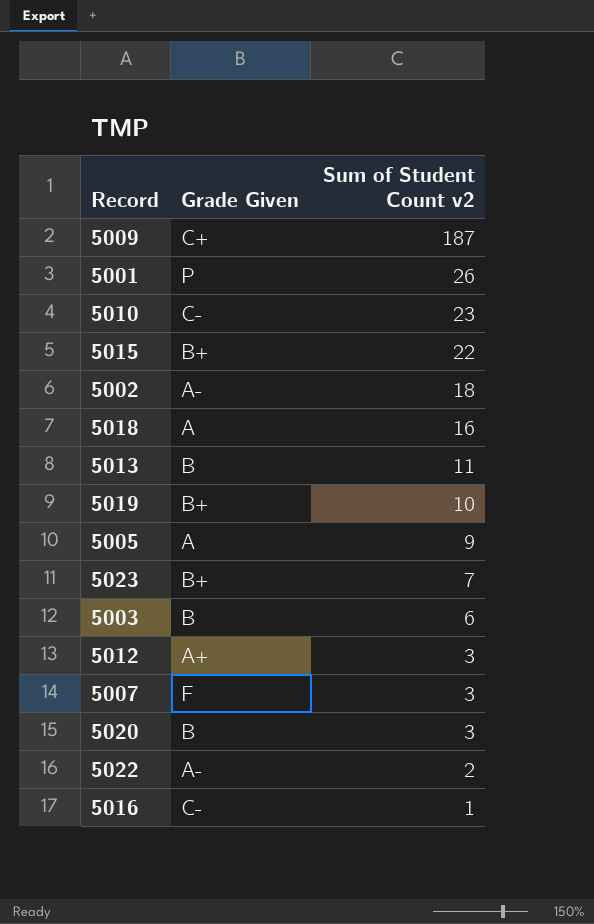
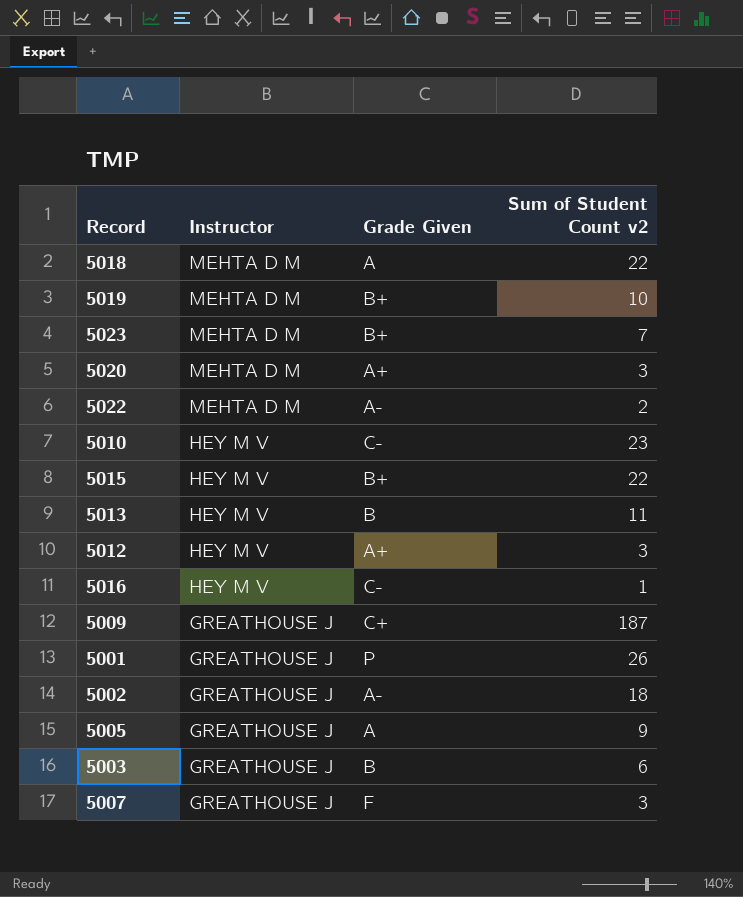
row order: Sum of Student Count v2 descending -> Instructor descending
column Instructor | position: none -> 2
5018 | Sum of Student Count v2: 16 -> 22
5020 | Grade Given: B -> A+

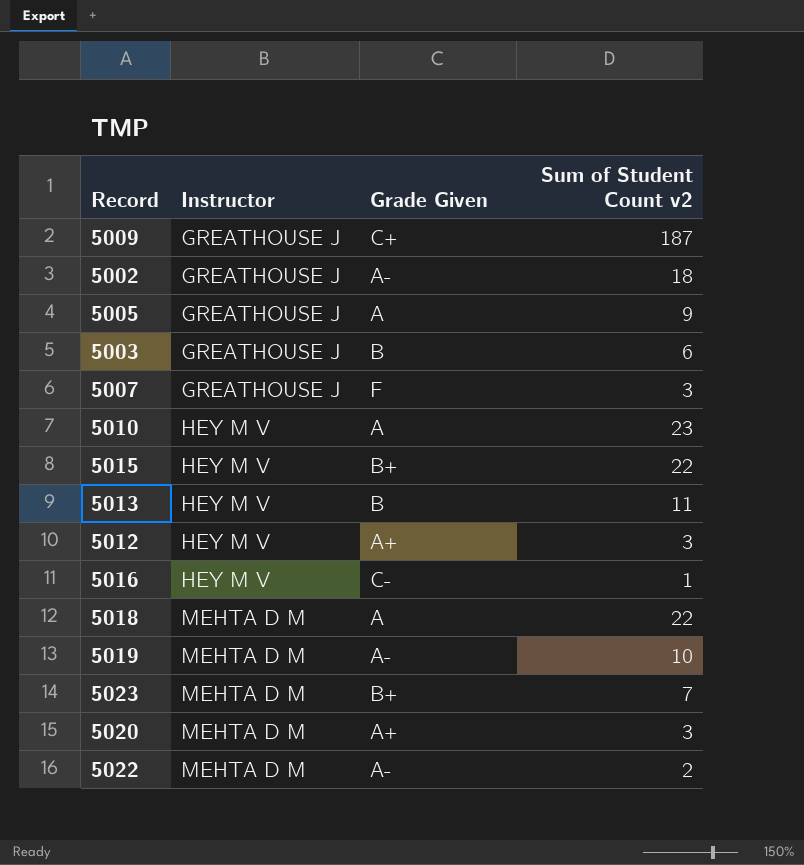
row order: Instructor descending -> Instructor ascending
row 5001: GREATHOUSE J | P | 26 -> none
5010 | Grade Given: C- -> A
5019 | Grade Given: B+ -> A-

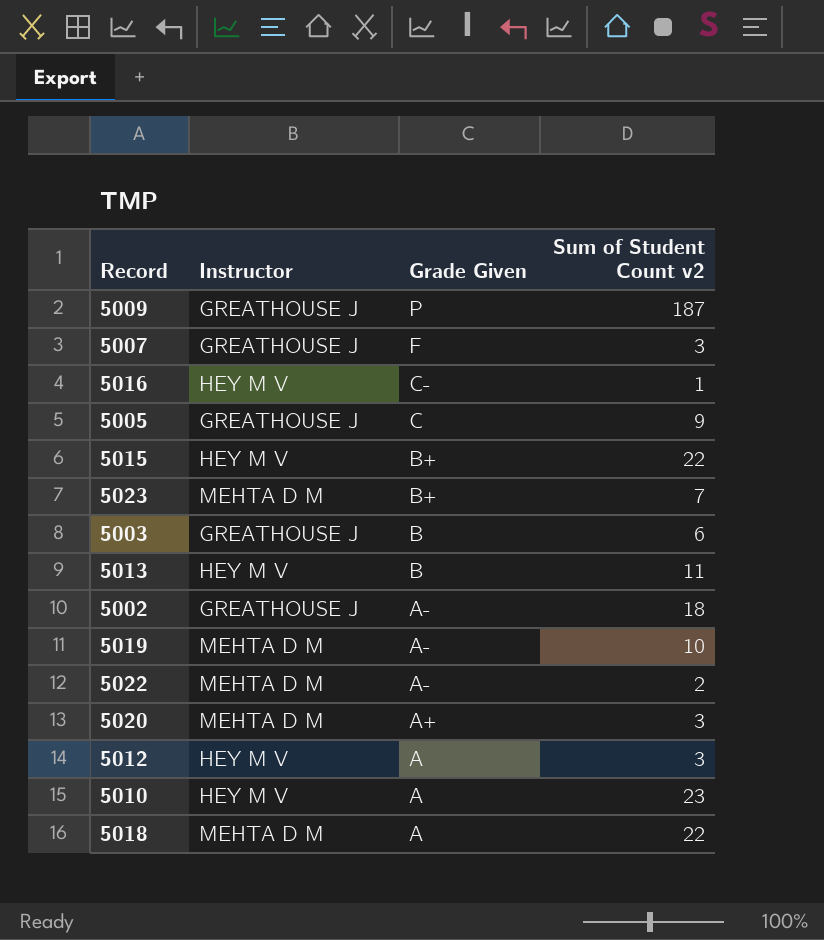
row order: Instructor ascending -> Grade Given descending
5009 | Grade Given: C+ -> P
5005 | Grade Given: A -> C
5012 | Grade Given: A+ -> A

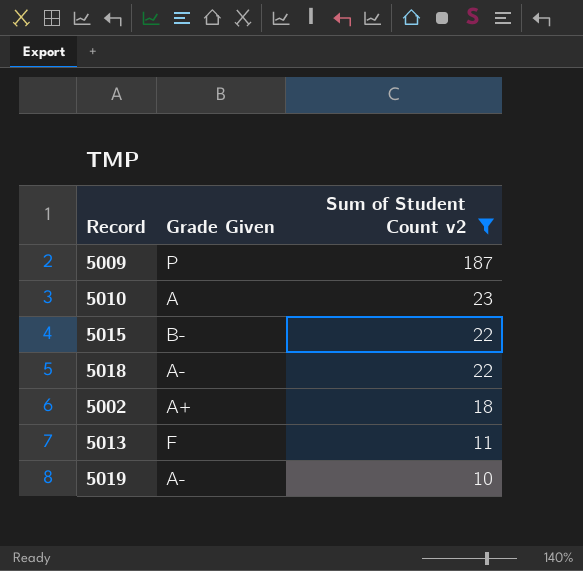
filter: none -> Sum of Student Count v2 >= 10
row order: Grade Given descending -> Sum of Student Count v2 descending
column Instructor | position: 2 -> none
5015 | Grade Given: B+ -> B-
5018 | Grade Given: A -> A-
5002 | Grade Given: A- -> A+
5013 | Grade Given: B -> F

